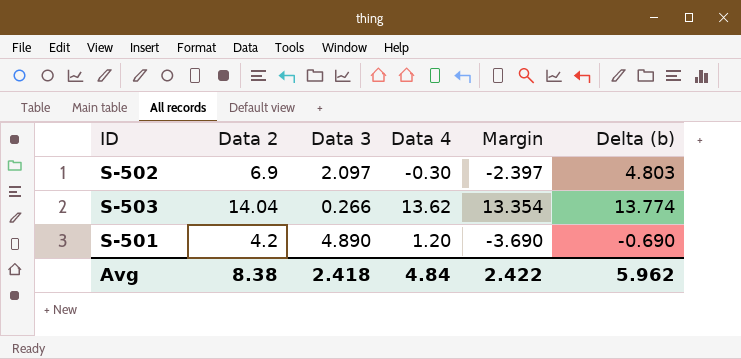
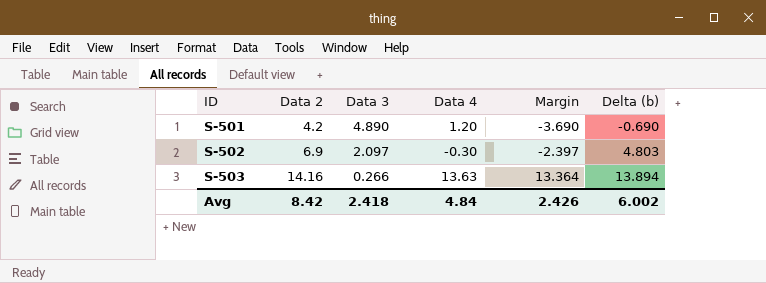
row order: none -> ID ascending
S-503 | Data 2: 14.04 -> 14.16
S-503 | Data 4: 13.62 -> 13.63
S-503 | Margin: 13.354 -> 13.364
S-503 | Delta (b): 13.774 -> 13.894
Avg | Data 2: 8.38 -> 8.42
Avg | Margin: 2.422 -> 2.426
Avg | Delta (b): 5.962 -> 6.002

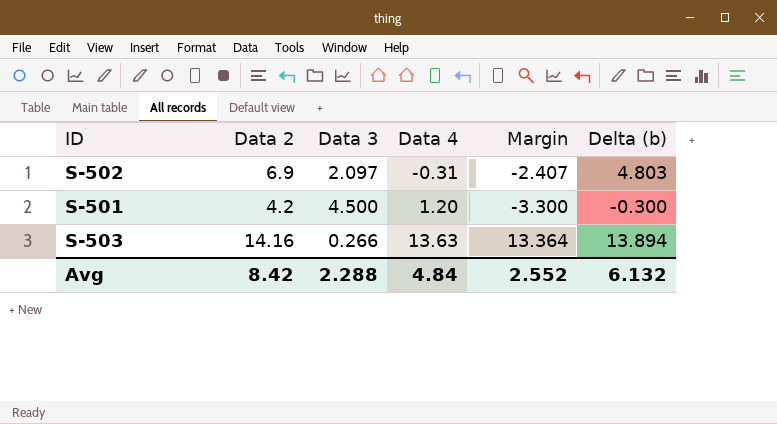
row order: ID ascending -> Data 4 ascending
S-502 | Data 4: -0.30 -> -0.31
S-502 | Margin: -2.397 -> -2.407
S-501 | Data 3: 4.890 -> 4.500
S-501 | Margin: -3.690 -> -3.300
S-501 | Delta (b): -0.690 -> -0.300
Avg | Data 3: 2.418 -> 2.288
Avg | Margin: 2.426 -> 2.552
Avg | Delta (b): 6.002 -> 6.132

